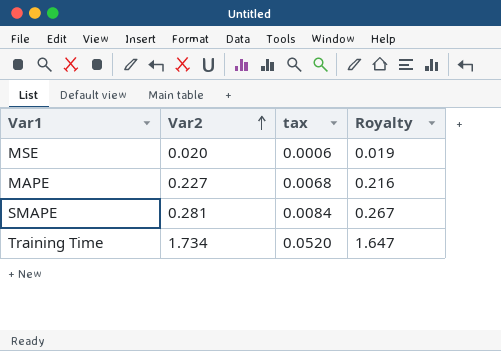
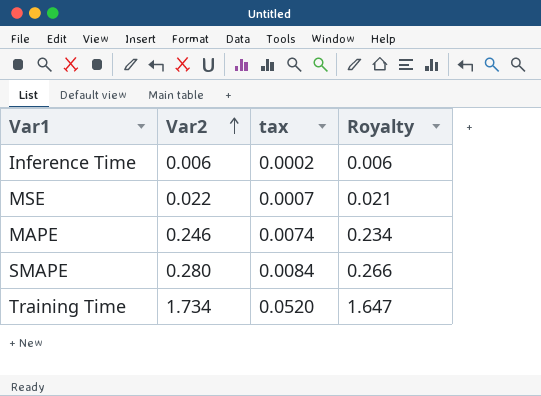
row Inference Time: none -> 0.006 | 0.0002 | 0.006
MSE | Var2: 0.020 -> 0.022
MSE | tax: 0.0006 -> 0.0007
MSE | Royalty: 0.019 -> 0.021
MAPE | Var2: 0.227 -> 0.246
MAPE | tax: 0.0068 -> 0.0074
MAPE | Royalty: 0.216 -> 0.234
SMAPE | Var2: 0.281 -> 0.280
SMAPE | Royalty: 0.267 -> 0.266

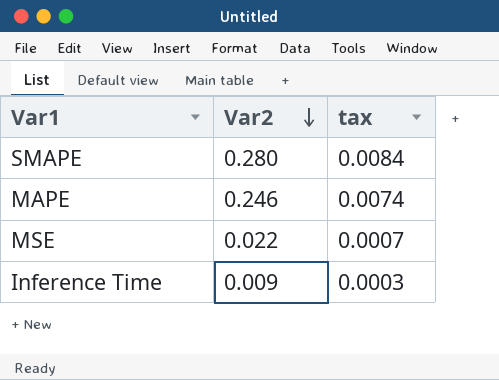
row order: Var2 ascending -> Var2 descending
column Royalty | formula: [Var2] * 0.95 -> none
row Training Time: 1.734 | 0.0520 | 1.647 -> none
Inference Time | Var2: 0.006 -> 0.009
Inference Time | tax: 0.0002 -> 0.0003

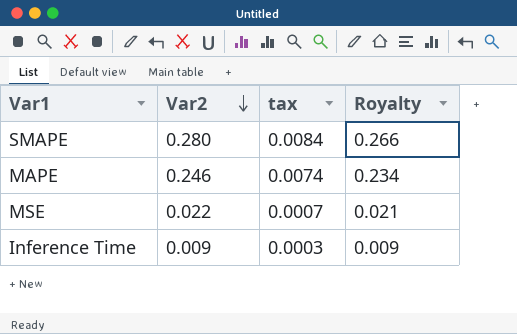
column Royalty | formula: none -> [Var2] * 0.95

